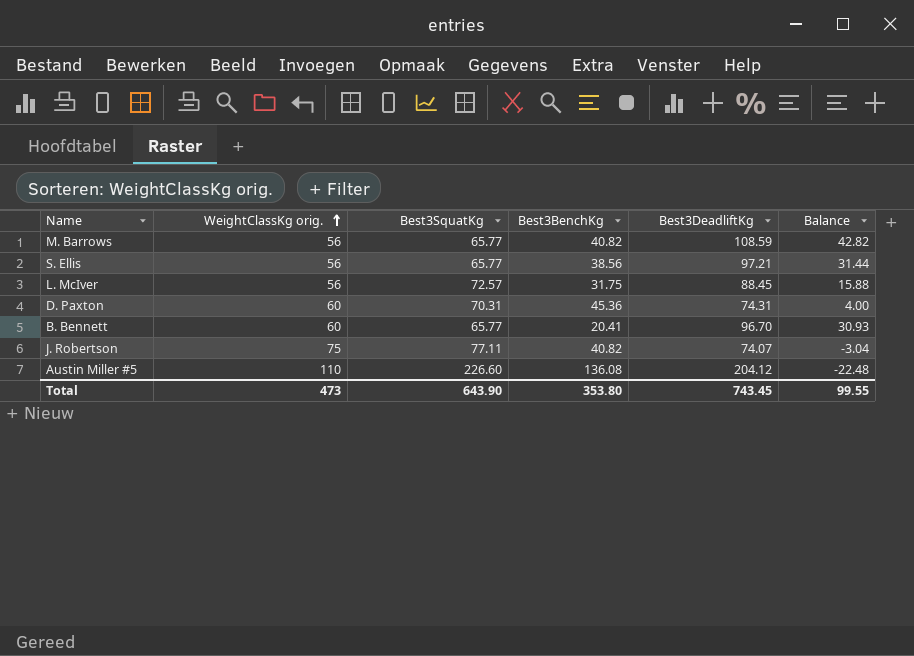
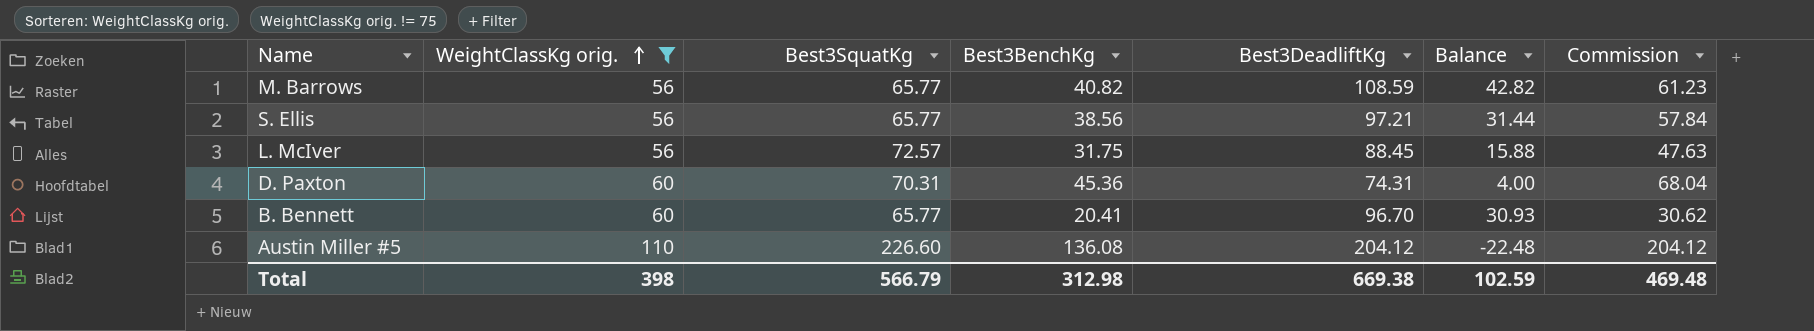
filter: none -> WeightClassKg orig. != 75
column Commission | formula: none -> [Best3BenchKg] * 1.5
Total | WeightClassKg orig.: 473 -> 398
Total | Best3SquatKg: 643.90 -> 566.79
Total | Best3BenchKg: 353.80 -> 312.98
Total | Best3DeadliftKg: 743.45 -> 669.38
Total | Balance: 99.55 -> 102.59

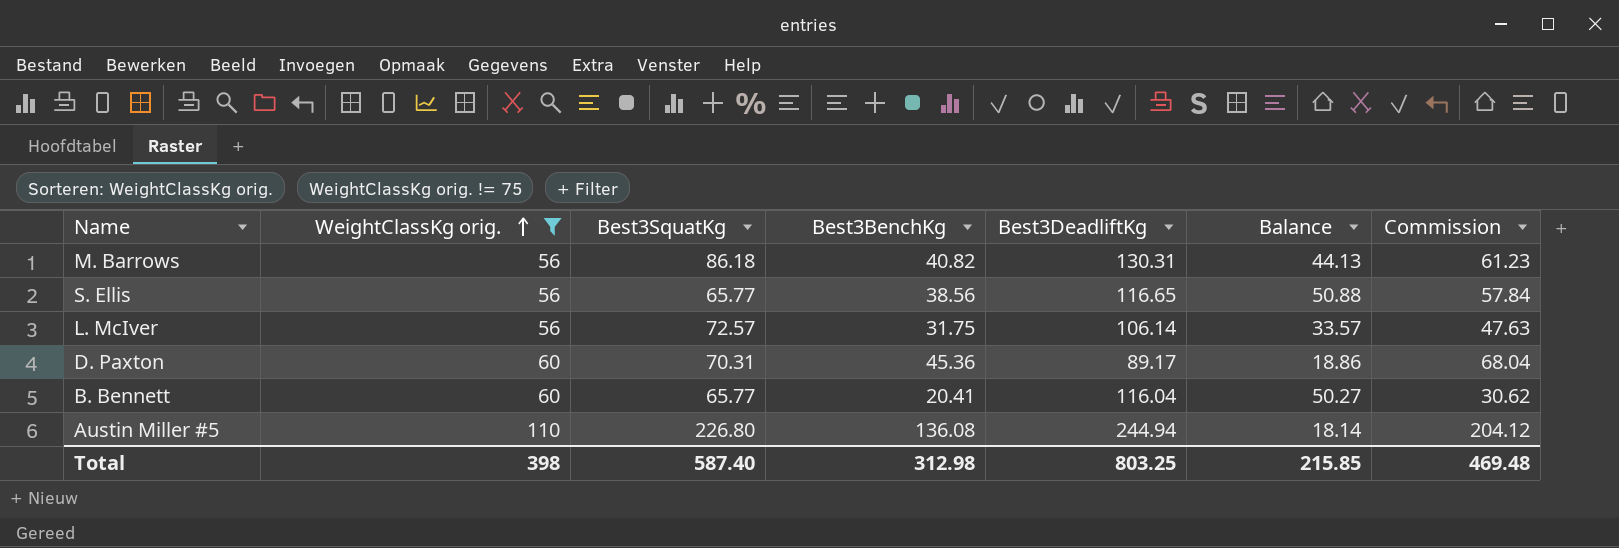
M. Barrows | Best3SquatKg: 65.77 -> 86.18
M. Barrows | Best3DeadliftKg: 108.59 -> 130.31
M. Barrows | Balance: 42.82 -> 44.13
S. Ellis | Best3DeadliftKg: 97.21 -> 116.65
S. Ellis | Balance: 31.44 -> 50.88
L. McIver | Best3DeadliftKg: 88.45 -> 106.14
L. McIver | Balance: 15.88 -> 33.57
D. Paxton | Best3DeadliftKg: 74.31 -> 89.17
D. Paxton | Balance: 4.00 -> 18.86
B. Bennett | Best3DeadliftKg: 96.70 -> 116.04
B. Bennett | Balance: 30.93 -> 50.27
Austin Miller #5 | Best3SquatKg: 226.60 -> 226.80
Austin Miller #5 | Best3DeadliftKg: 204.12 -> 244.94
Austin Miller #5 | Balance: -22.48 -> 18.14
Total | Best3SquatKg: 566.79 -> 587.40
Total | Best3DeadliftKg: 669.38 -> 803.25
Total | Balance: 102.59 -> 215.85

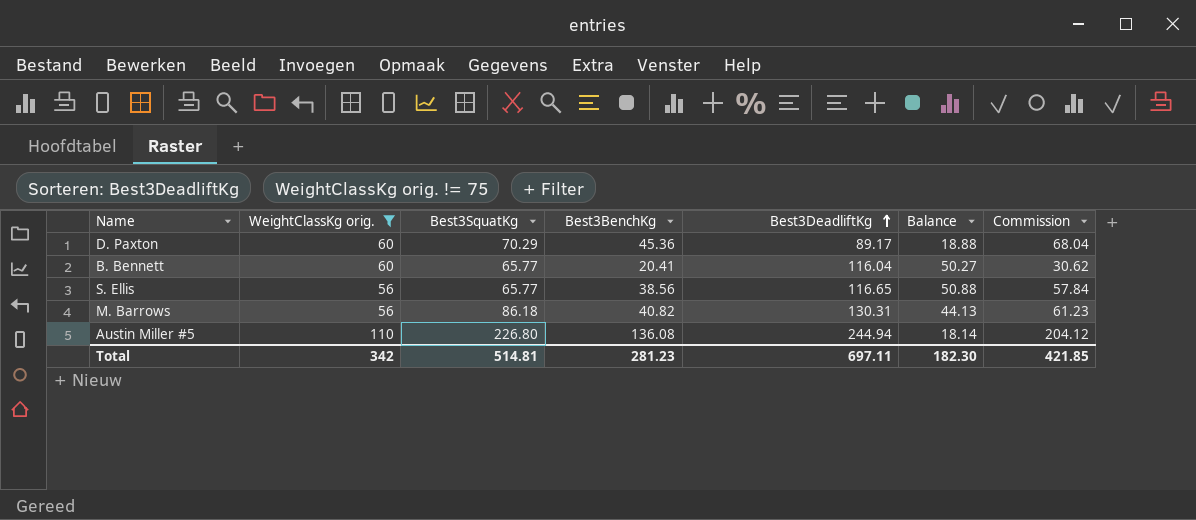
row order: WeightClassKg orig. ascending -> Best3DeadliftKg ascending
row L. McIver: 56 | 72.57 | 31.75 | 106.14 | 33.57 | 47.63 -> none
D. Paxton | Best3SquatKg: 70.31 -> 70.29
D. Paxton | Balance: 18.86 -> 18.88
Total | WeightClassKg orig.: 398 -> 342
Total | Best3SquatKg: 587.40 -> 514.81
Total | Best3BenchKg: 312.98 -> 281.23
Total | Best3DeadliftKg: 803.25 -> 697.11
Total | Balance: 215.85 -> 182.30
Total | Commission: 469.48 -> 421.85

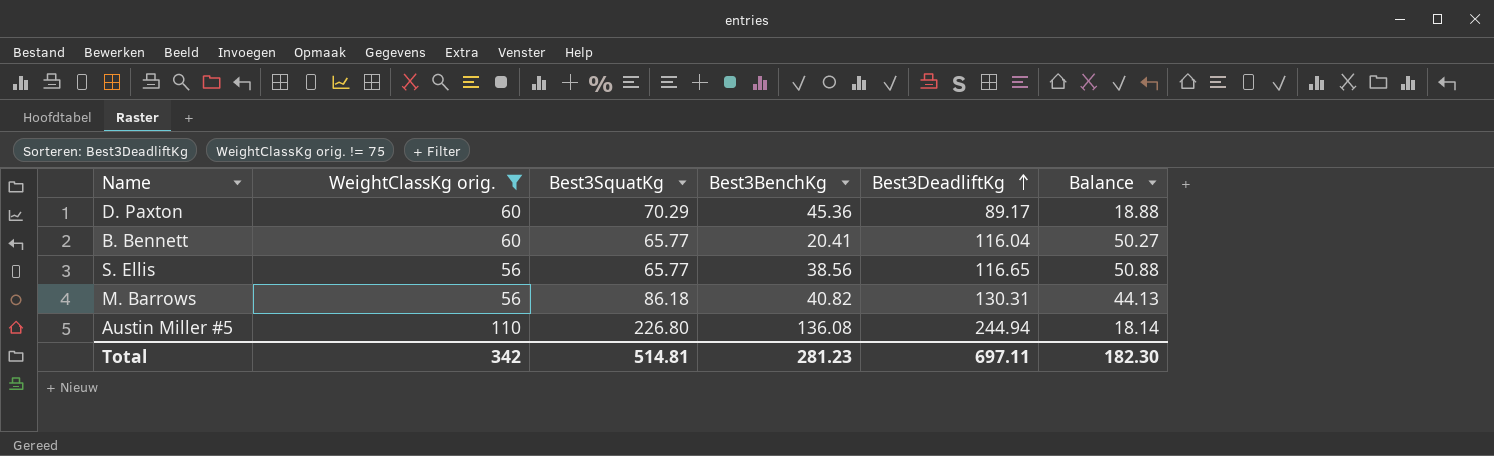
column Commission | formula: [Best3BenchKg] * 1.5 -> none

